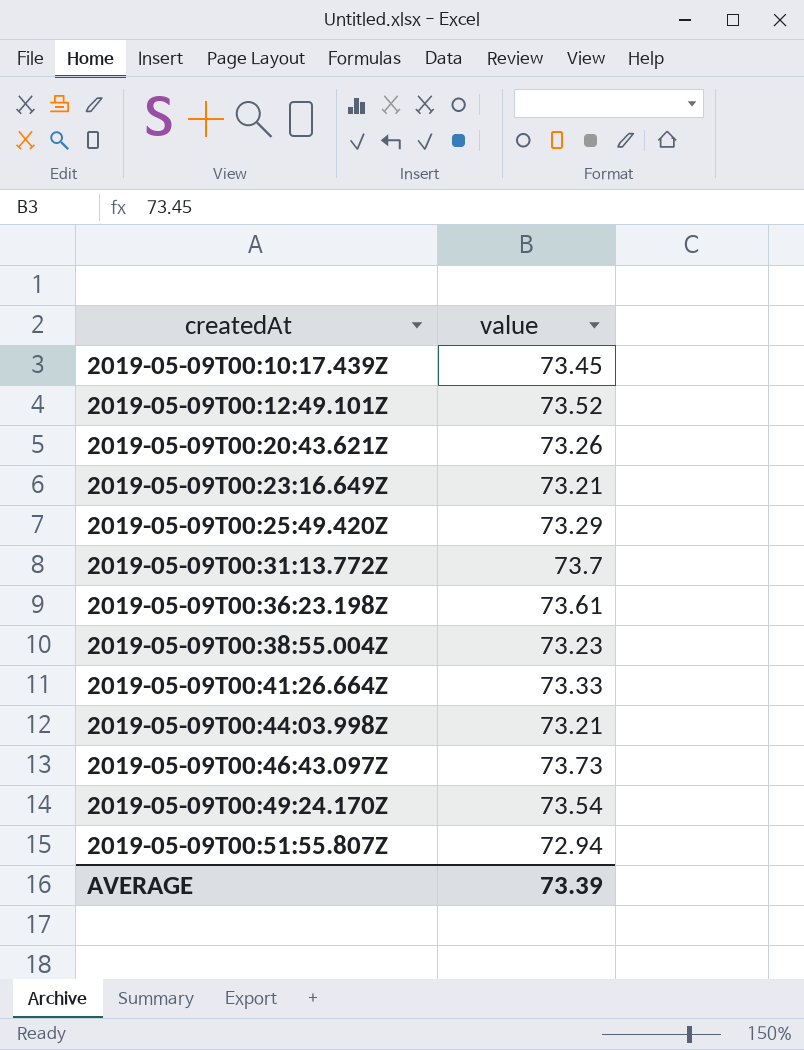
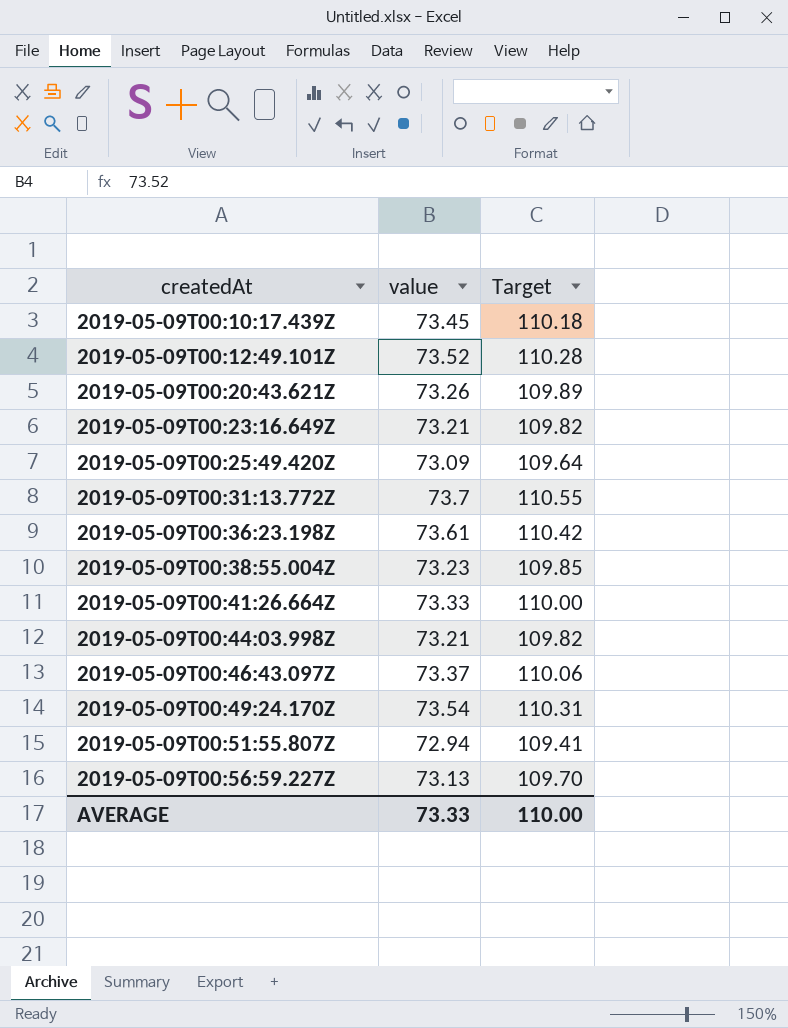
column Target | formula: none -> [value] * 1.5
2019-05-09T00:25:49.420Z | value: 73.29 -> 73.09
2019-05-09T00:46:43.097Z | value: 73.73 -> 73.37
row 2019-05-09T00:56:59.227Z: none -> 73.13 | 109.70
AVERAGE | value: 73.39 -> 73.33

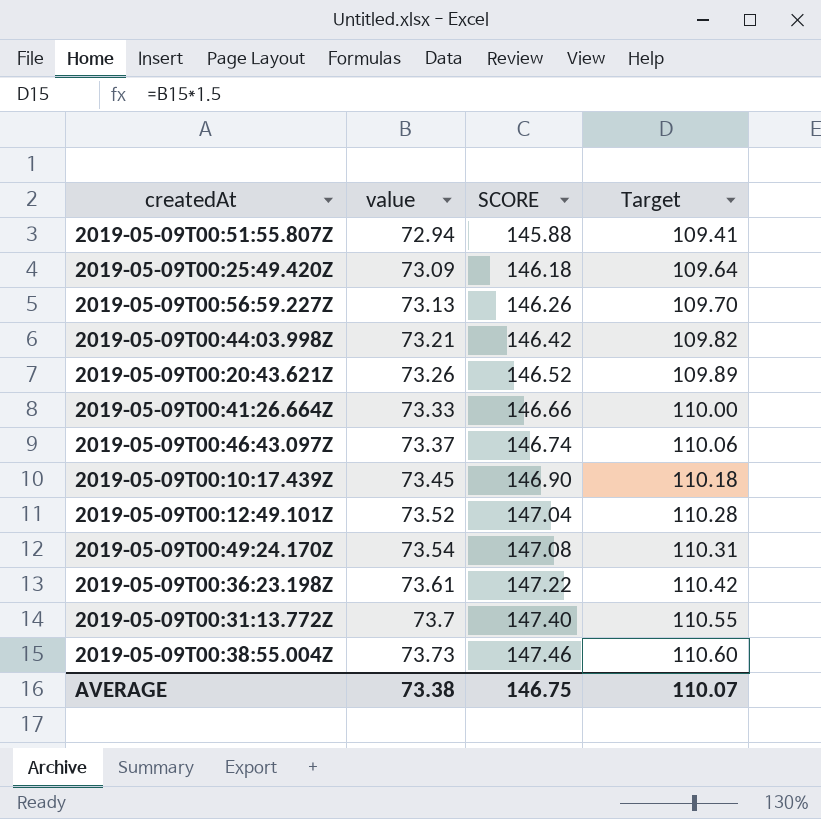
row order: createdAt ascending -> value ascending
column SCORE | formula: none -> [value] * 2
row 2019-05-09T00:23:16.649Z: 73.21 | 109.82 -> none
2019-05-09T00:38:55.004Z | value: 73.23 -> 73.73
2019-05-09T00:38:55.004Z | Target: 109.85 -> 110.60
AVERAGE | value: 73.33 -> 73.38
AVERAGE | Target: 110.00 -> 110.07

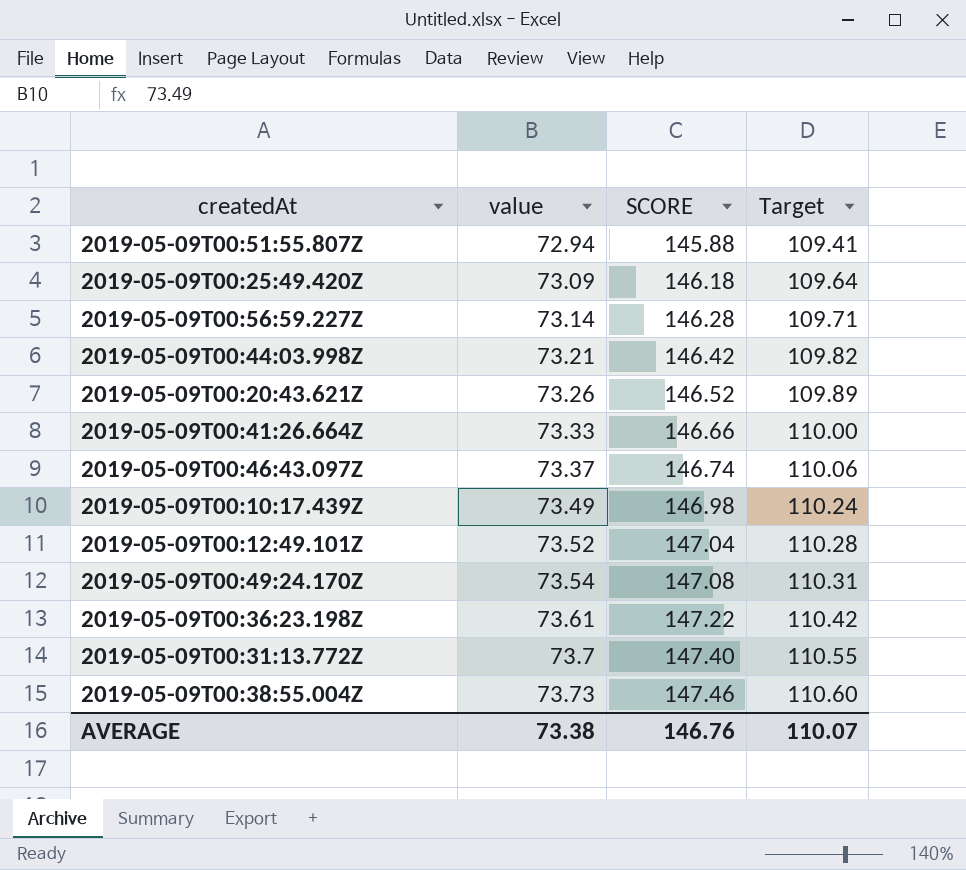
2019-05-09T00:56:59.227Z | value: 73.13 -> 73.14
2019-05-09T00:56:59.227Z | SCORE: 146.26 -> 146.28
2019-05-09T00:56:59.227Z | Target: 109.70 -> 109.71
2019-05-09T00:10:17.439Z | value: 73.45 -> 73.49
2019-05-09T00:10:17.439Z | SCORE: 146.90 -> 146.98
2019-05-09T00:10:17.439Z | Target: 110.18 -> 110.24
AVERAGE | SCORE: 146.75 -> 146.76

